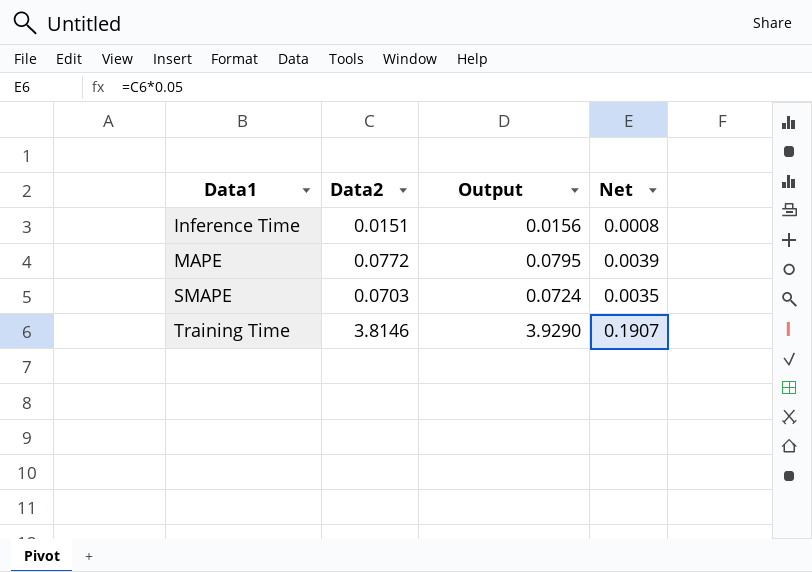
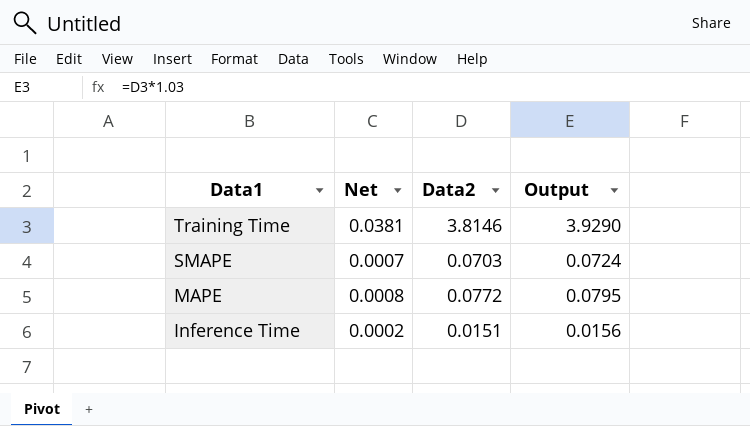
row order: Data1 ascending -> Data1 descending
column Net | formula: [Data2] * 0.05 -> [Data2] * 0.01
column Net | position: 4 -> 2

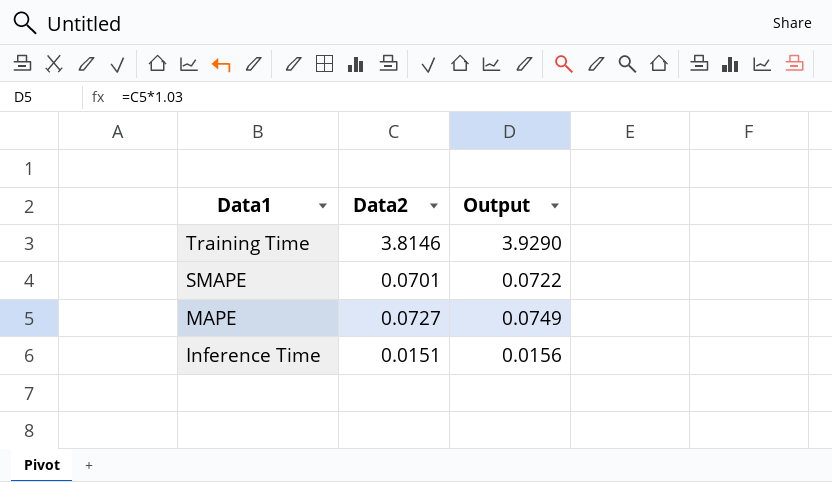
column Net | formula: [Data2] * 0.01 -> none
SMAPE | Data2: 0.0703 -> 0.0701
SMAPE | Output: 0.0724 -> 0.0722
MAPE | Data2: 0.0772 -> 0.0727
MAPE | Output: 0.0795 -> 0.0749

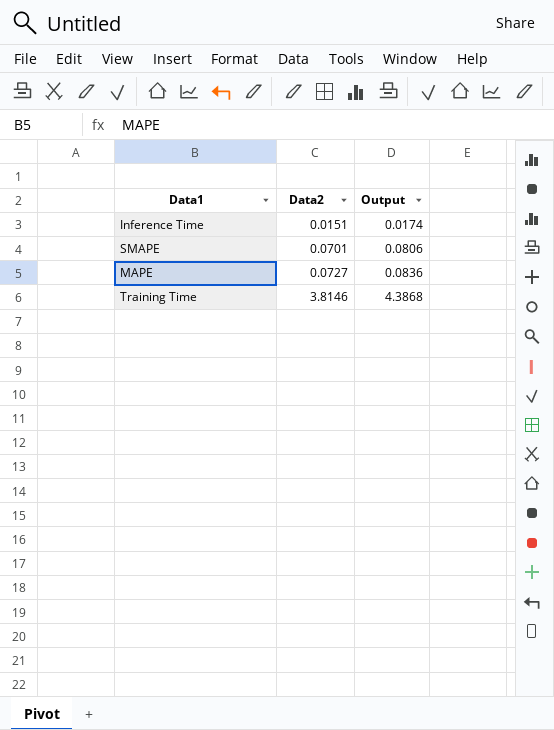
row order: Data1 descending -> Data2 ascending
column Output | formula: [Data2] * 1.03 -> [Data2] * 1.15

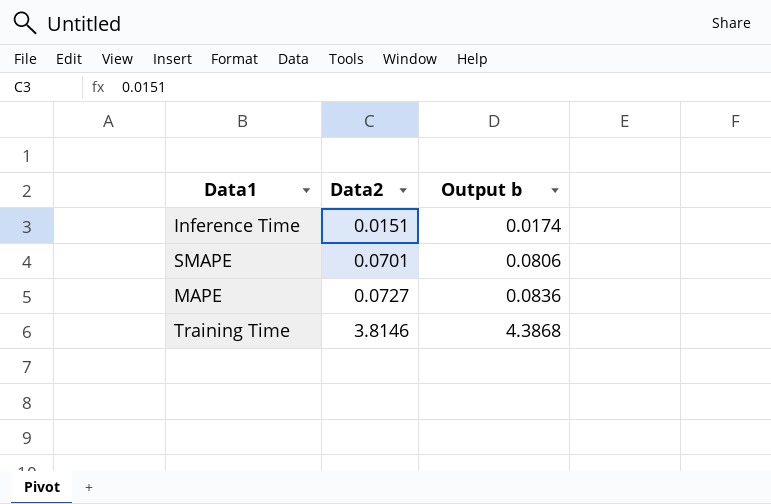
column name: Output -> Output b

